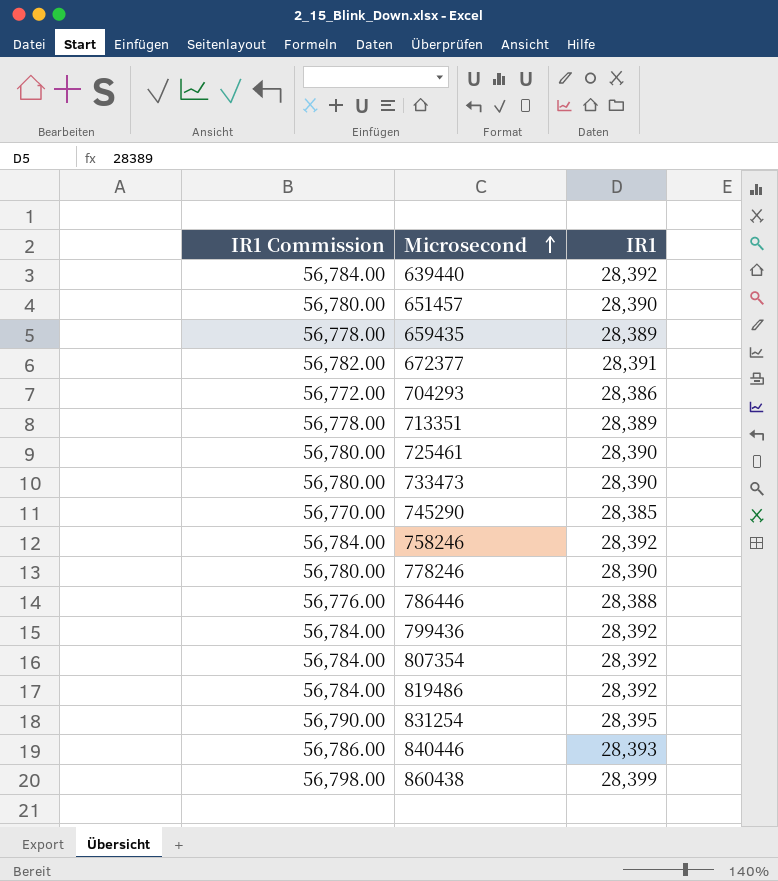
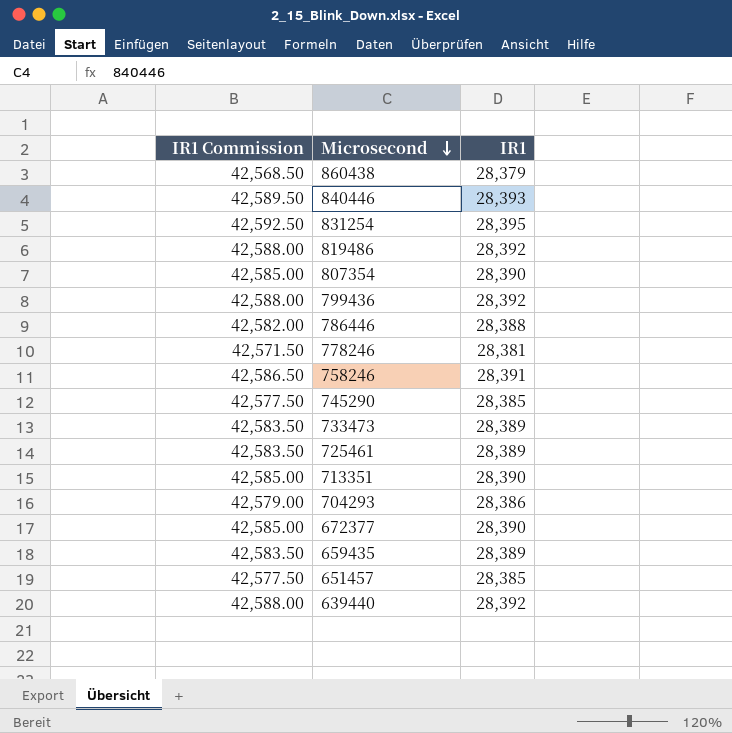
row order: Microsecond ascending -> Microsecond descending
column IR1 Commission | formula: [IR1] * 2 -> [IR1] * 1.5
860438 | IR1: 28,399 -> 28,379
807354 | IR1: 28,392 -> 28,390
778246 | IR1: 28,390 -> 28,381
758246 | IR1: 28,392 -> 28,391
733473 | IR1: 28,390 -> 28,389
725461 | IR1: 28,390 -> 28,389
713351 | IR1: 28,389 -> 28,390
672377 | IR1: 28,391 -> 28,390
651457 | IR1: 28,390 -> 28,385

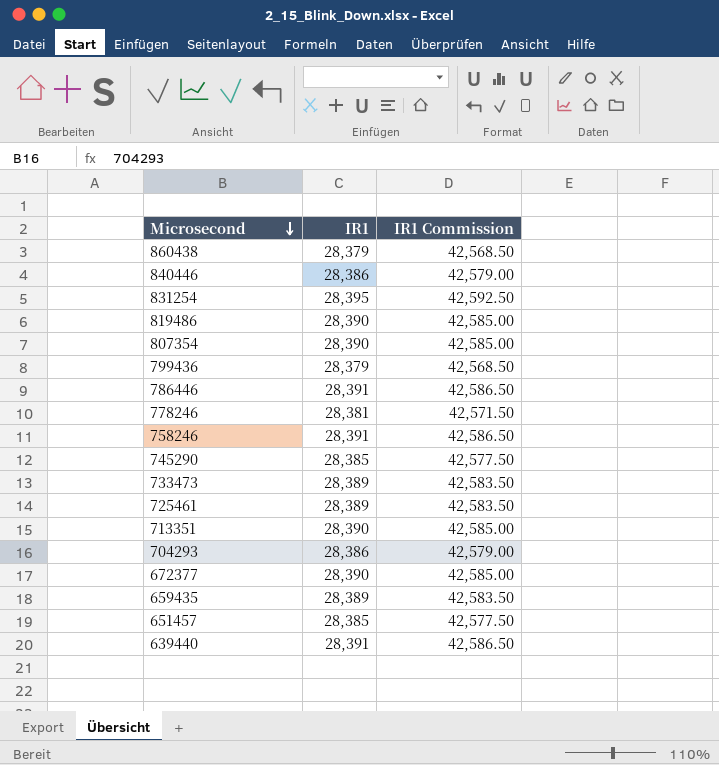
column IR1 Commission | position: 1 -> 3
840446 | IR1: 28,393 -> 28,386
840446 | IR1 Commission: 42,589.50 -> 42,579.00
819486 | IR1: 28,392 -> 28,390
819486 | IR1 Commission: 42,588.00 -> 42,585.00
799436 | IR1: 28,392 -> 28,379
799436 | IR1 Commission: 42,588.00 -> 42,568.50
786446 | IR1: 28,388 -> 28,391
786446 | IR1 Commission: 42,582.00 -> 42,586.50
639440 | IR1: 28,392 -> 28,391
639440 | IR1 Commission: 42,588.00 -> 42,586.50

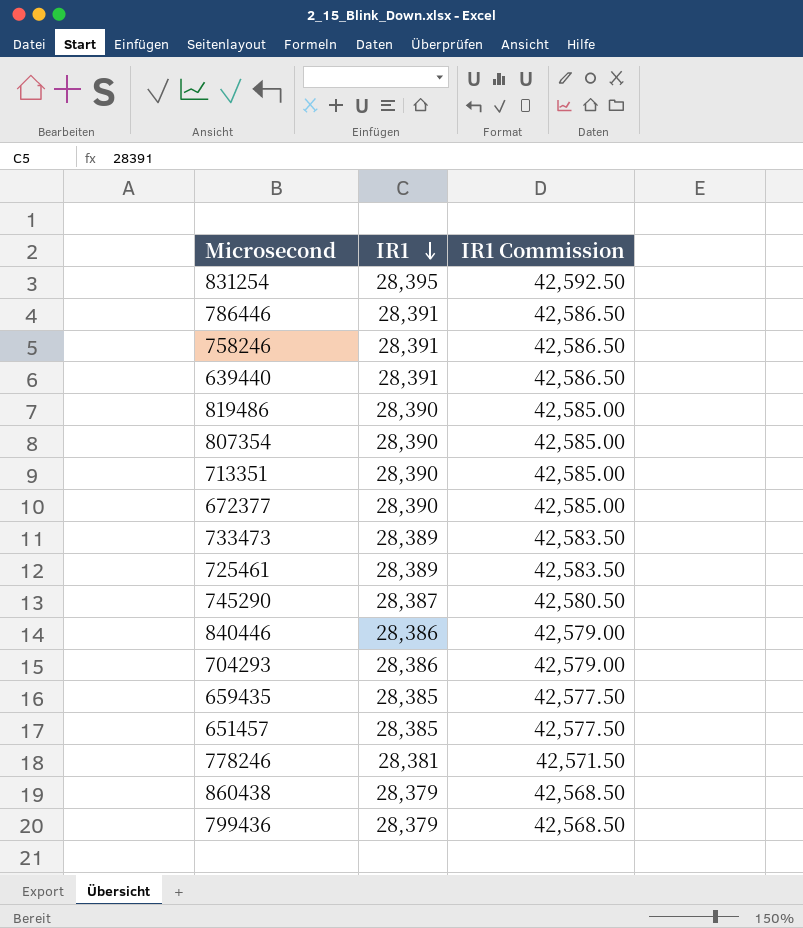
row order: Microsecond descending -> IR1 descending
745290 | IR1: 28,385 -> 28,387
745290 | IR1 Commission: 42,577.50 -> 42,580.50
659435 | IR1: 28,389 -> 28,385
659435 | IR1 Commission: 42,583.50 -> 42,577.50

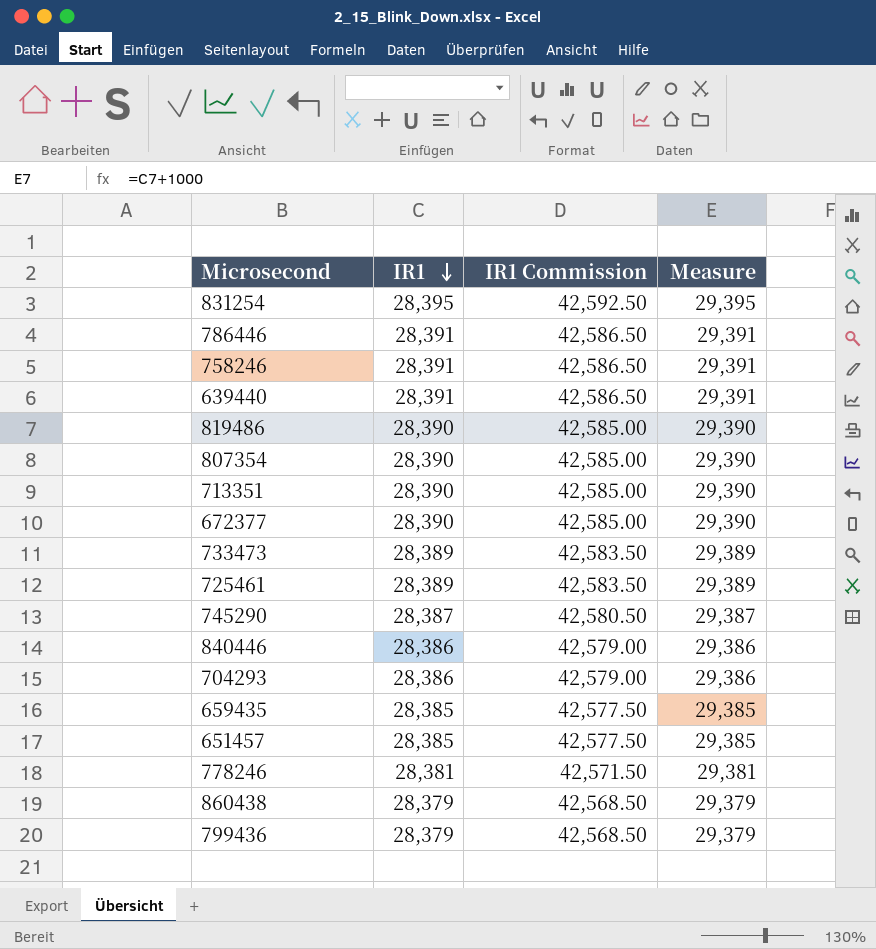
column Measure | formula: none -> [IR1] + 1000

